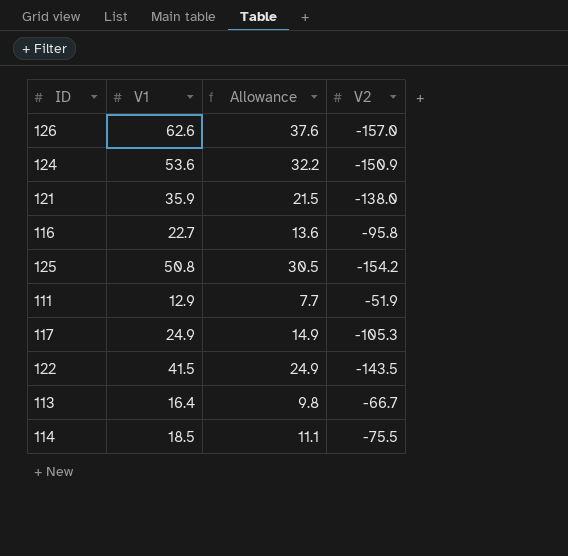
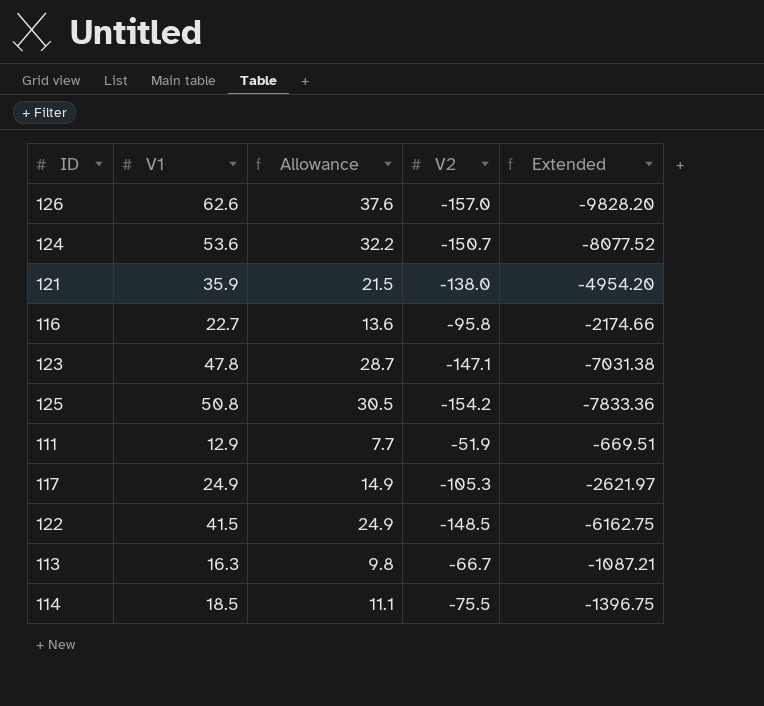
column Extended | formula: none -> [V1] * [V2]
124 | V2: -150.9 -> -150.7
row 123: none -> 47.8 | 28.7 | -147.1 | -7031.38
122 | V2: -143.5 -> -148.5
113 | V1: 16.4 -> 16.3

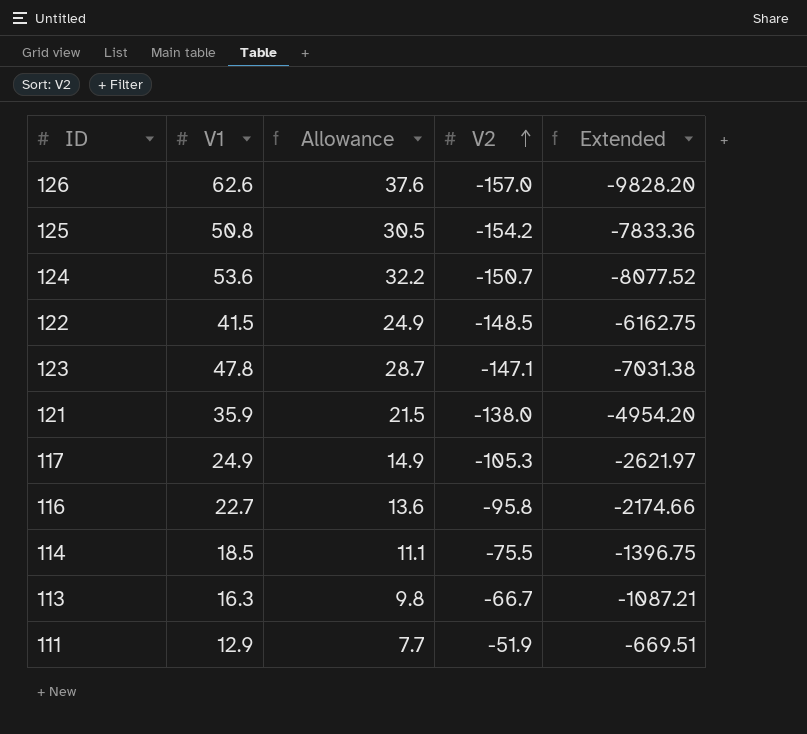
row order: none -> V2 ascending

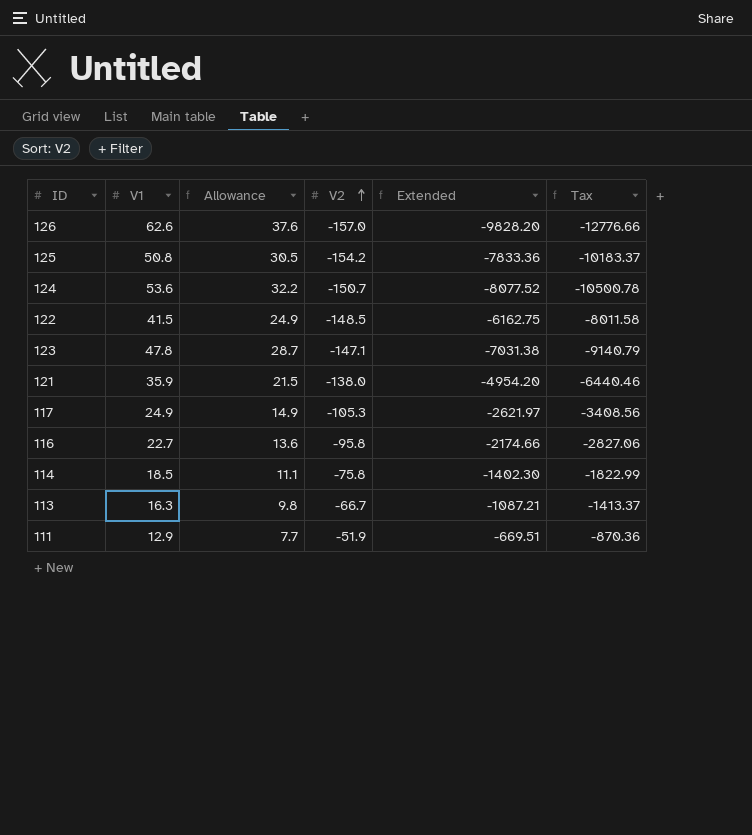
column Tax | formula: none -> [Extended] * 1.3
114 | V2: -75.5 -> -75.8
114 | Extended: -1396.75 -> -1402.30

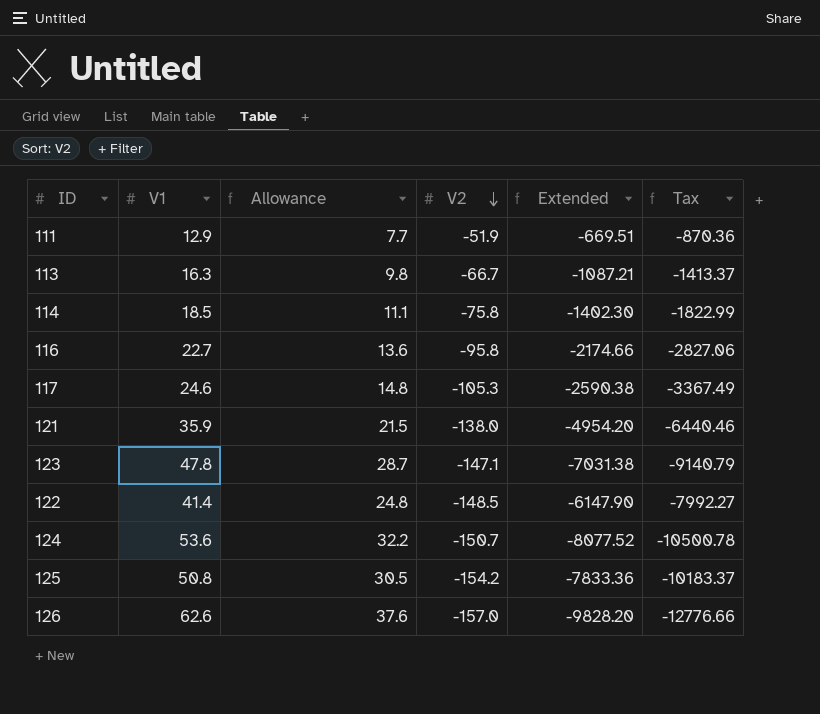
row order: V2 ascending -> V2 descending
117 | V1: 24.9 -> 24.6
117 | Allowance: 14.9 -> 14.8
117 | Extended: -2621.97 -> -2590.38
117 | Tax: -3408.56 -> -3367.49
122 | V1: 41.5 -> 41.4
122 | Allowance: 24.9 -> 24.8
122 | Extended: -6162.75 -> -6147.90
122 | Tax: -8011.58 -> -7992.27

